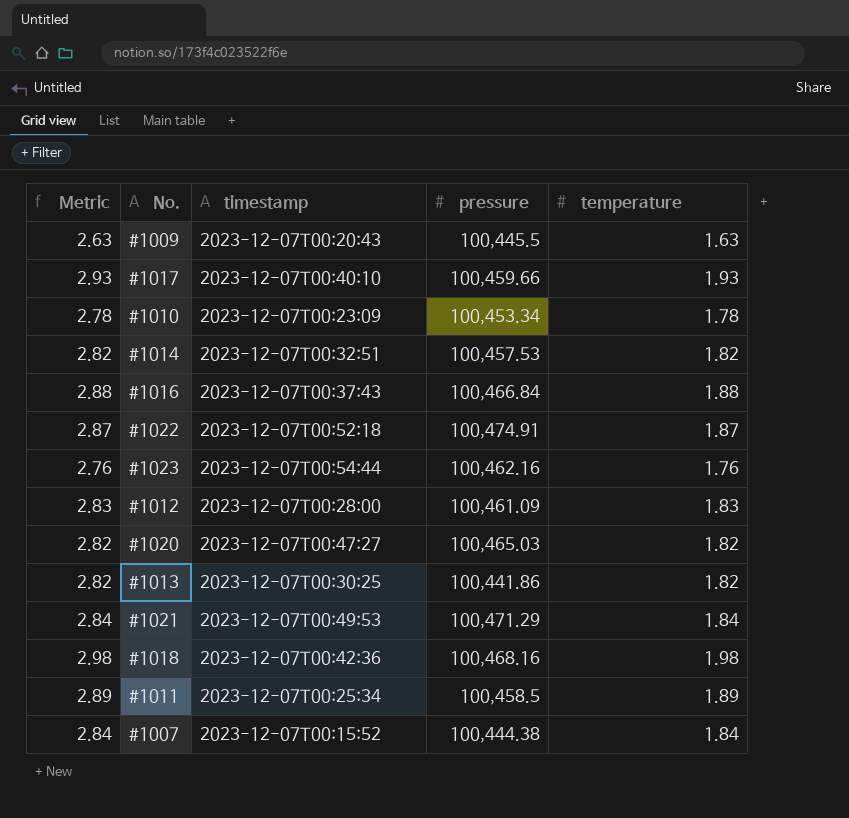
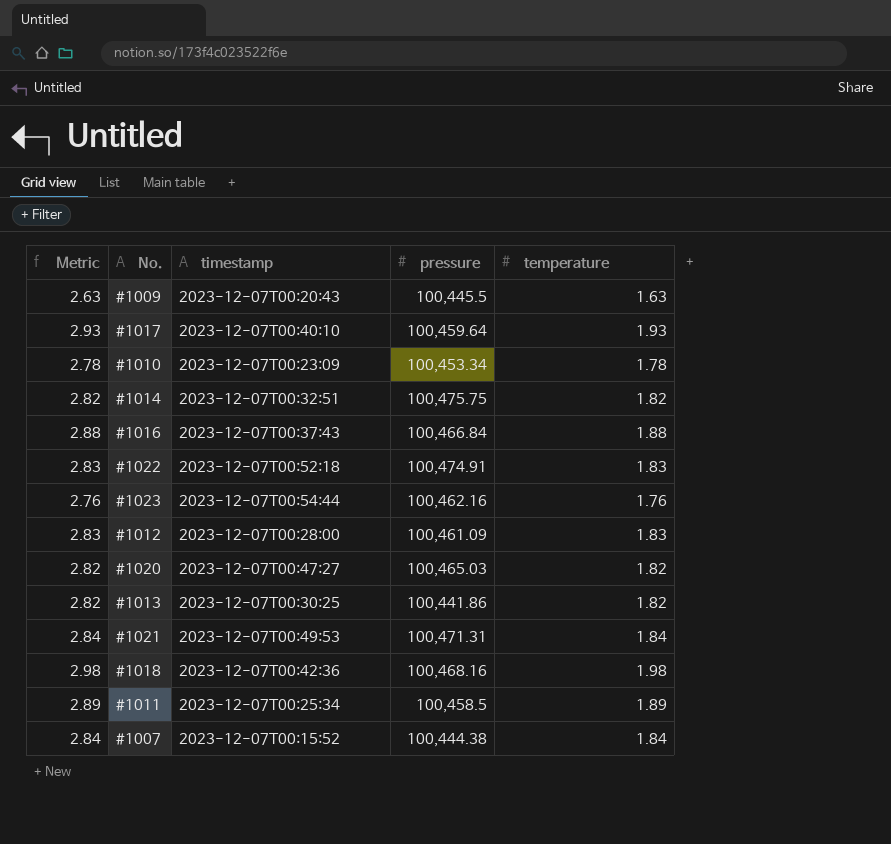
#1017 | pressure: 100,459.66 -> 100,459.64
#1014 | pressure: 100,457.53 -> 100,475.75
#1022 | Metric: 2.87 -> 2.83
#1022 | temperature: 1.87 -> 1.83
#1021 | pressure: 100,471.29 -> 100,471.31

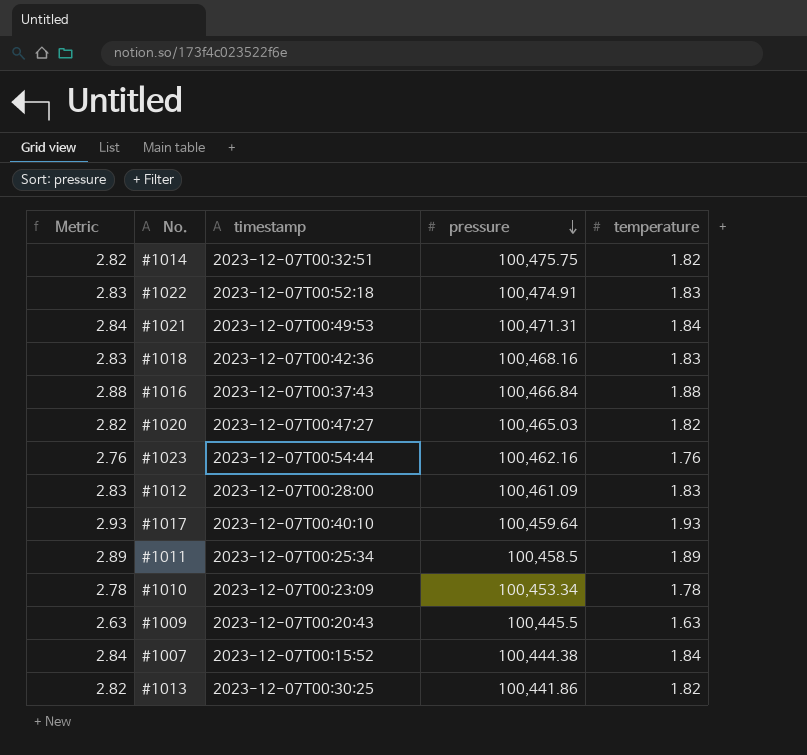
row order: none -> pressure descending
#1018 | Metric: 2.98 -> 2.83
#1018 | temperature: 1.98 -> 1.83

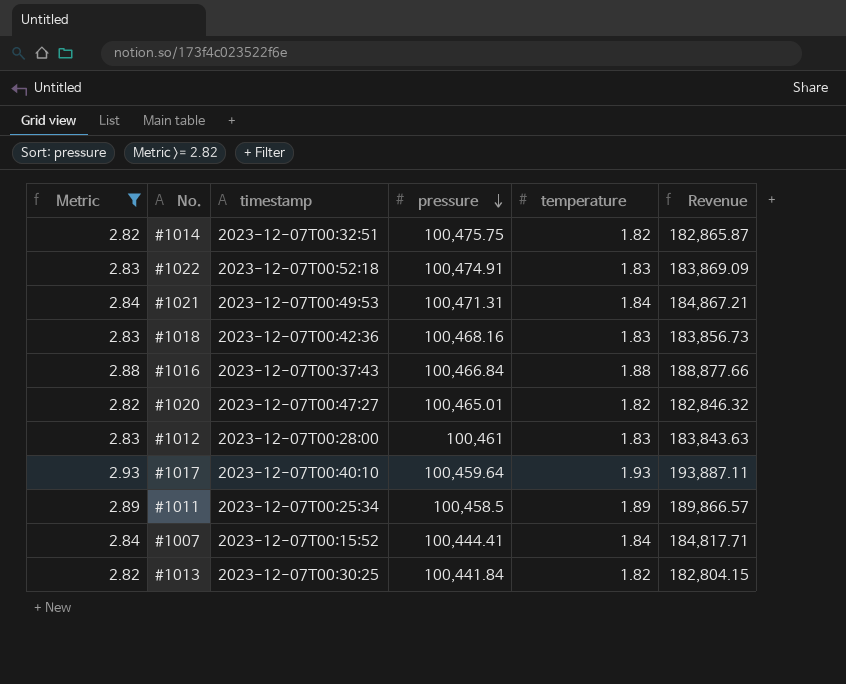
filter: none -> Metric >= 2.82
column Revenue | formula: none -> [pressure] * [temperature]
#1020 | pressure: 100,465.03 -> 100,465.01
#1012 | pressure: 100,461.09 -> 100,461
#1007 | pressure: 100,444.38 -> 100,444.41
#1013 | pressure: 100,441.86 -> 100,441.84

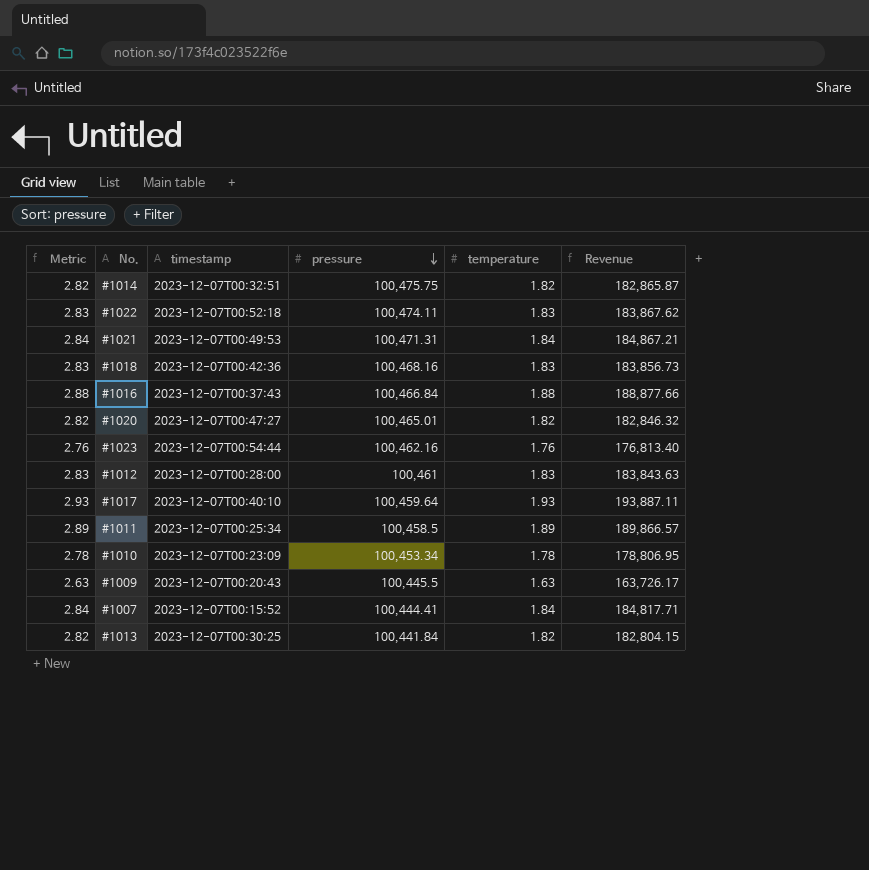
filter: Metric >= 2.82 -> none
#1022 | pressure: 100,474.91 -> 100,474.11
#1022 | Revenue: 183,869.09 -> 183,867.62

